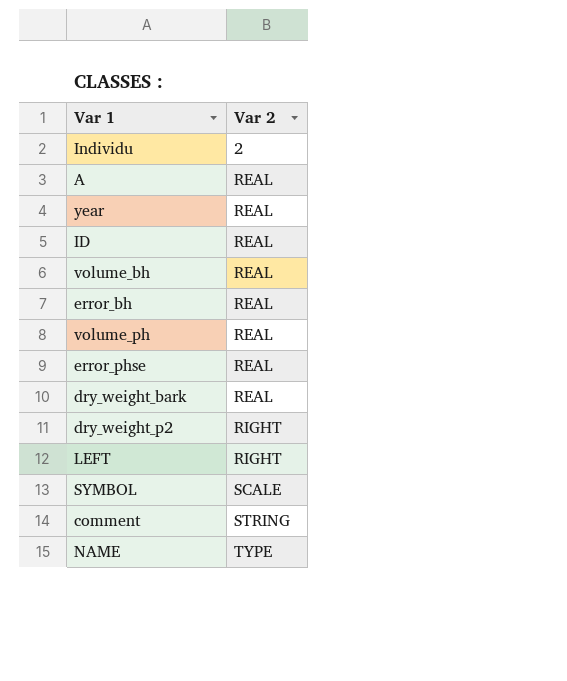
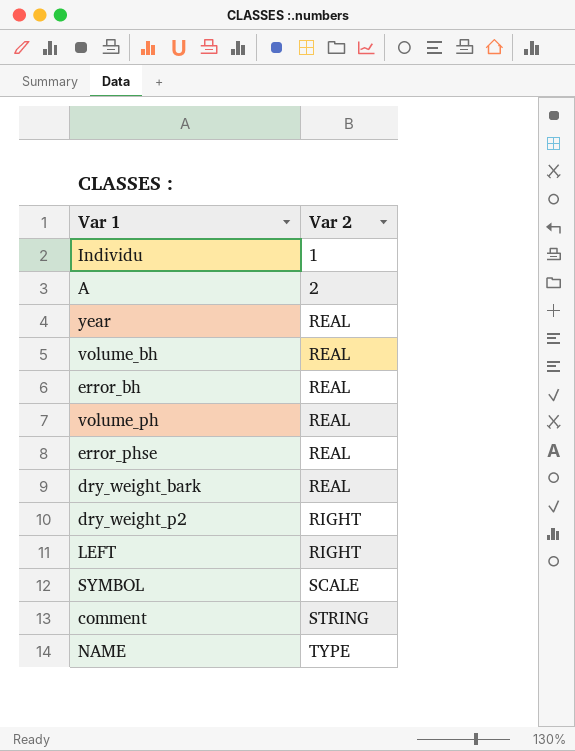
row ID: REAL -> none
Individu | Var 2: 2 -> 1
A | Var 2: REAL -> 2

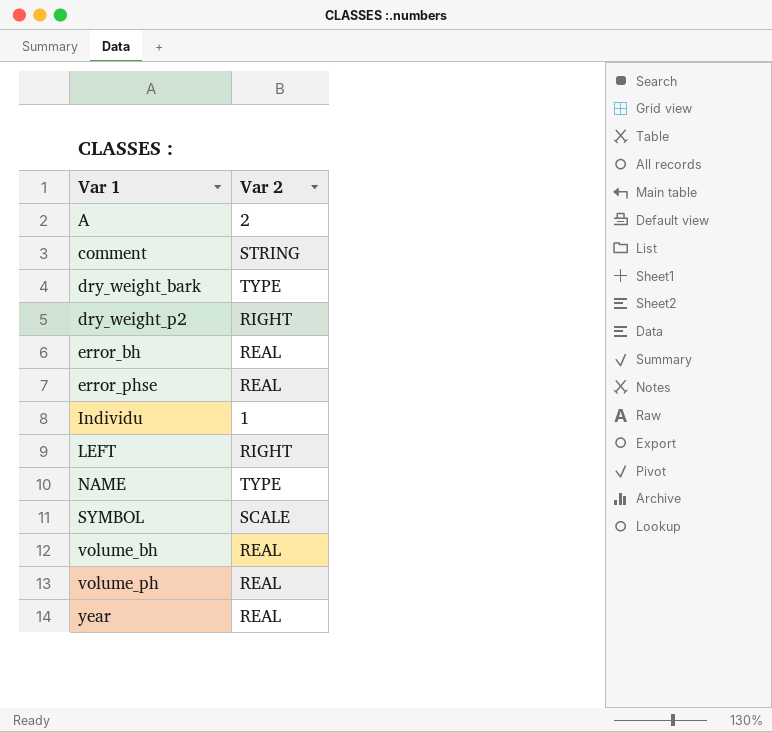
row order: Var 2 ascending -> Var 1 ascending
dry_weight_bark | Var 2: REAL -> TYPE

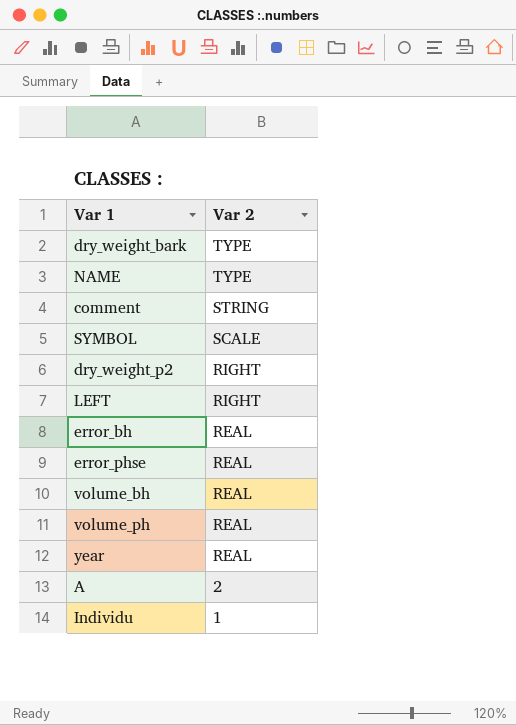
row order: Var 1 ascending -> Var 2 descending

